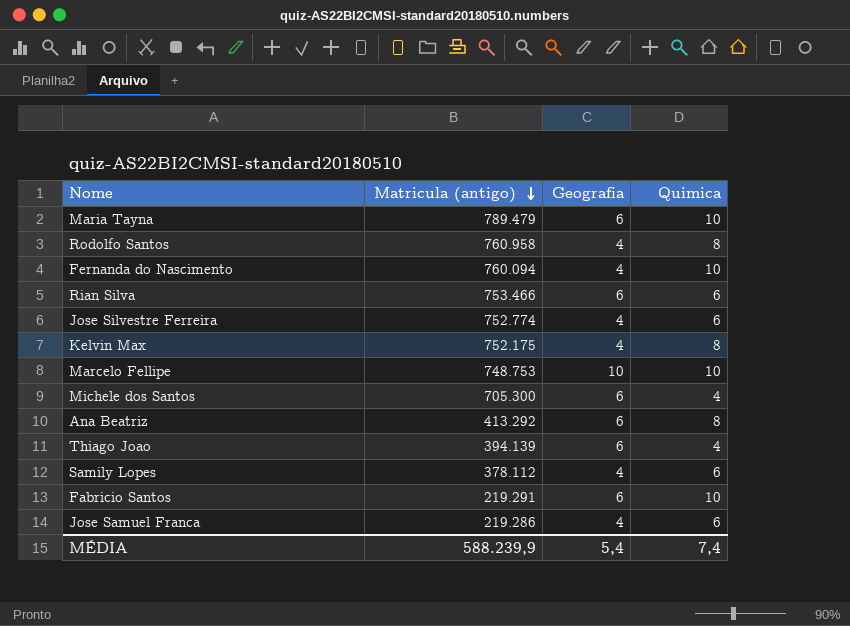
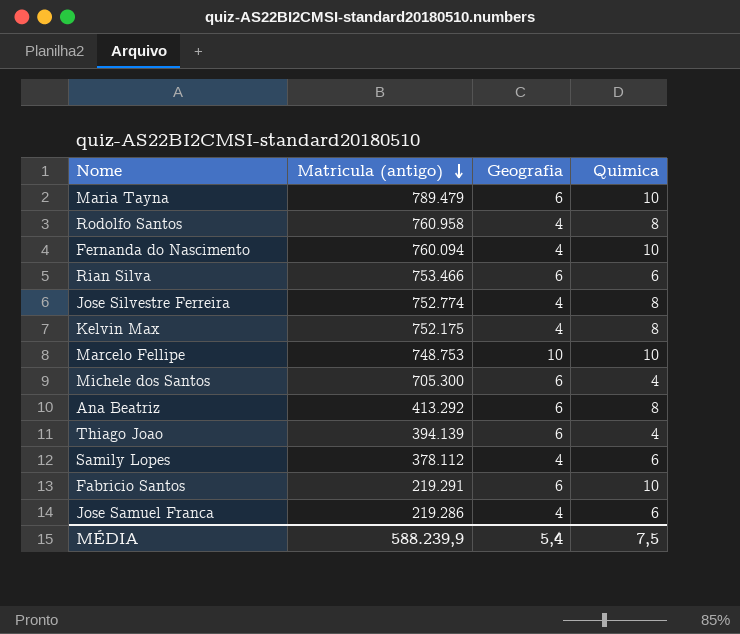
Jose Silvestre Ferreira | Quimica: 6 -> 8
MÉDIA | Quimica: 7,4 -> 7,5

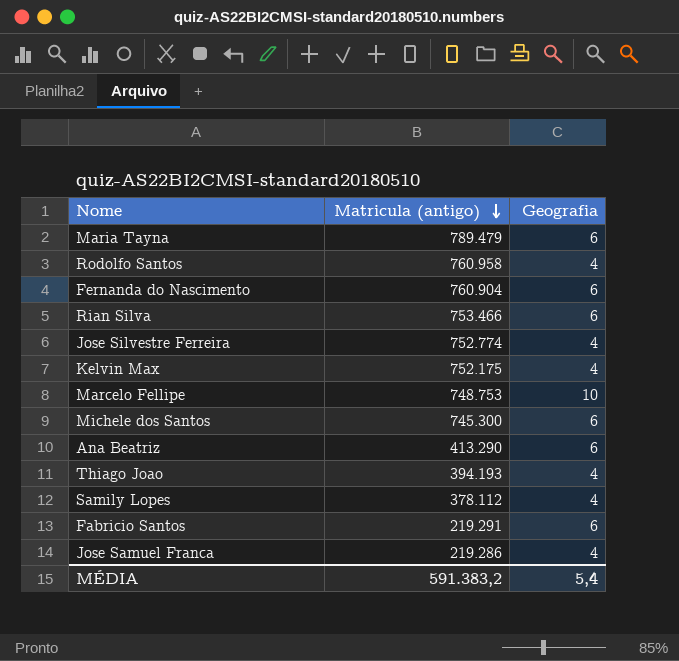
column Quimica | position: 4 -> none
Fernanda do Nascimento | Matricula (antigo): 760.094 -> 760.904
Fernanda do Nascimento | Geografia: 4 -> 6
Michele dos Santos | Matricula (antigo): 705.300 -> 745.300
Ana Beatriz | Matricula (antigo): 413.292 -> 413.290
Thiago Joao | Matricula (antigo): 394.139 -> 394.193
Thiago Joao | Geografia: 6 -> 4
MÉDIA | Matricula (antigo): 588.239,9 -> 591.383,2

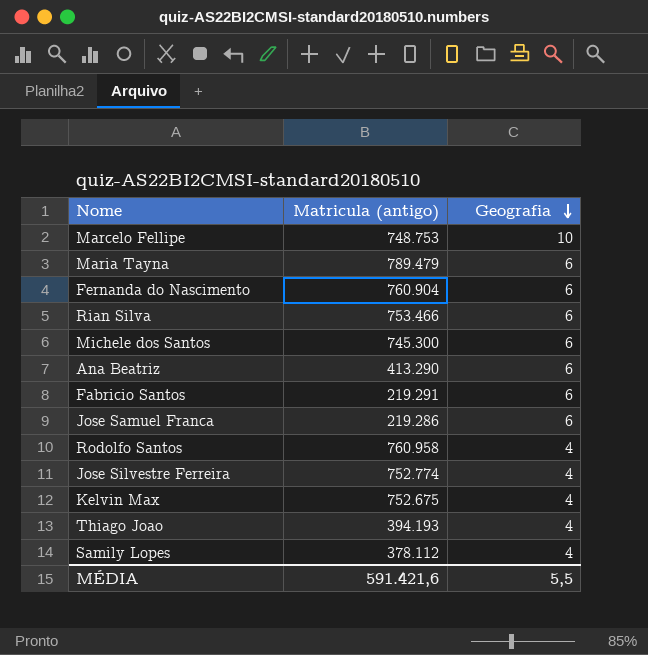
row order: Matricula (antigo) descending -> Geografia descending
Jose Samuel Franca | Geografia: 4 -> 6
Kelvin Max | Matricula (antigo): 752.175 -> 752.675
MÉDIA | Matricula (antigo): 591.383,2 -> 591.421,6
MÉDIA | Geografia: 5,4 -> 5,5

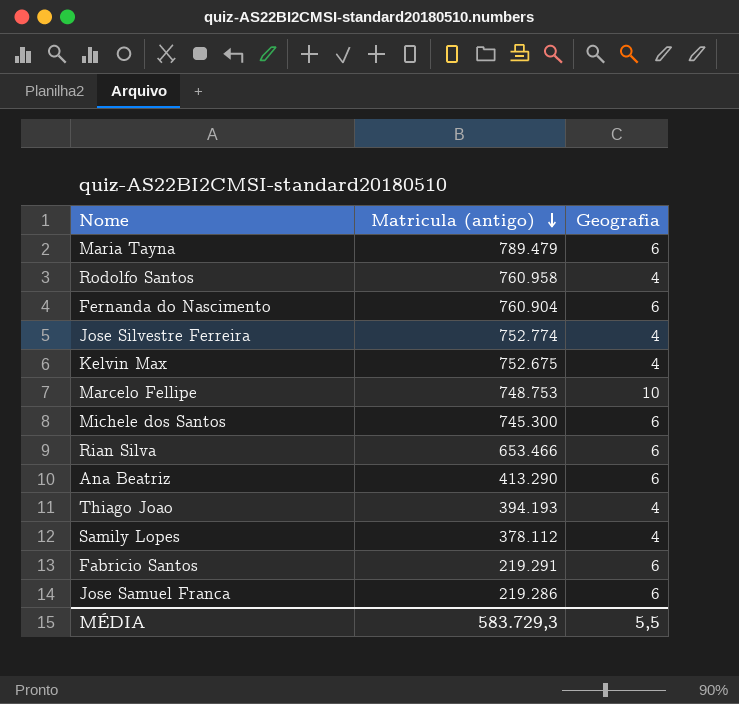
row order: Geografia descending -> Matricula (antigo) descending
Rian Silva | Matricula (antigo): 753.466 -> 653.466
MÉDIA | Matricula (antigo): 591.421,6 -> 583.729,3

